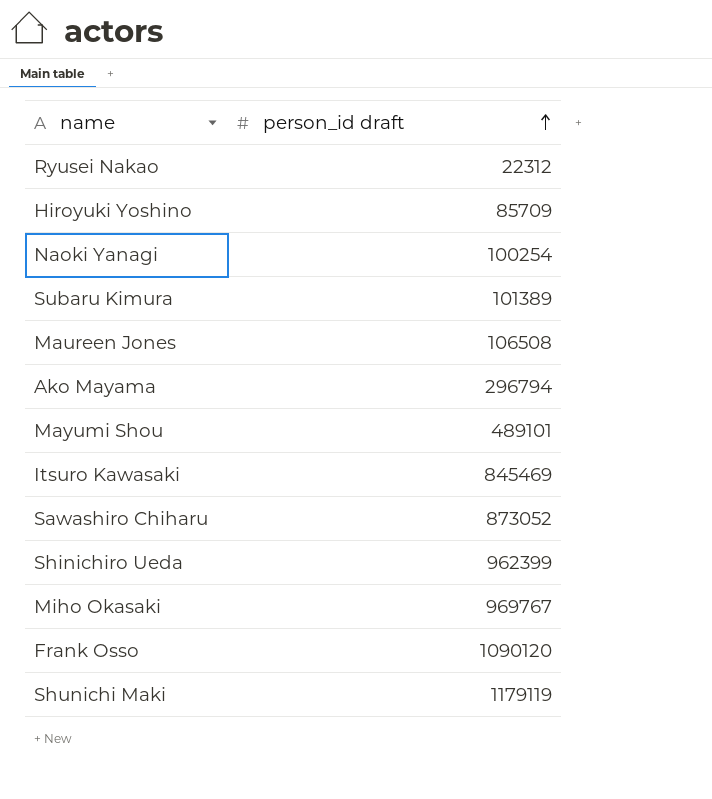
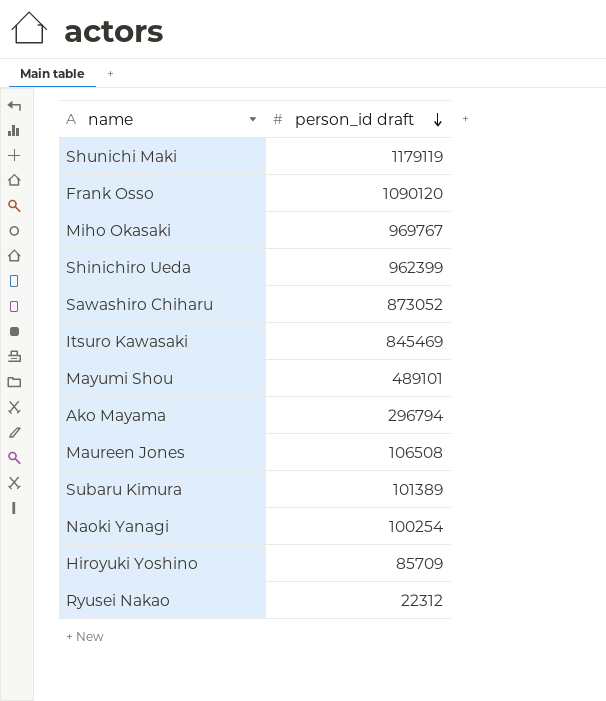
row order: person_id draft ascending -> person_id draft descending

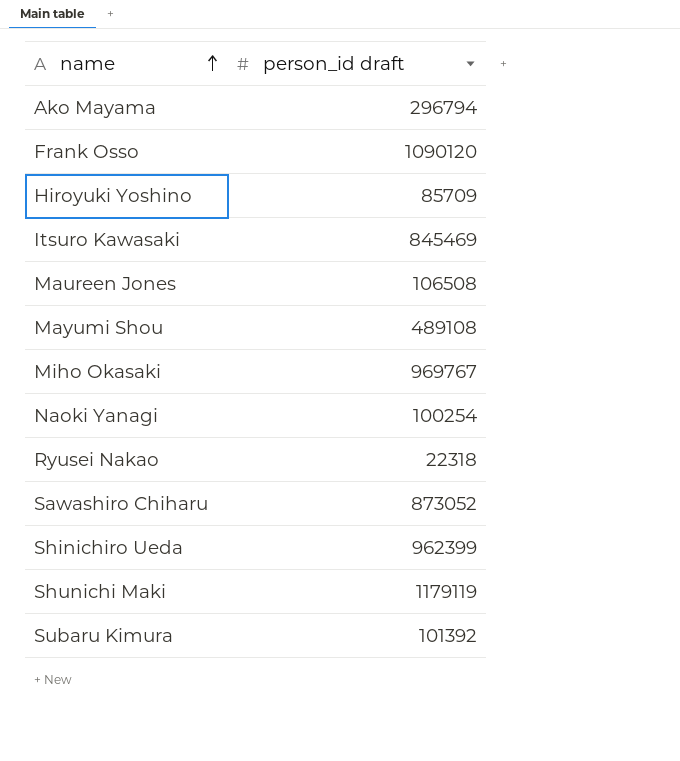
row order: person_id draft descending -> name ascending
Mayumi Shou | person_id draft: 489101 -> 489108
Ryusei Nakao | person_id draft: 22312 -> 22318
Subaru Kimura | person_id draft: 101389 -> 101392

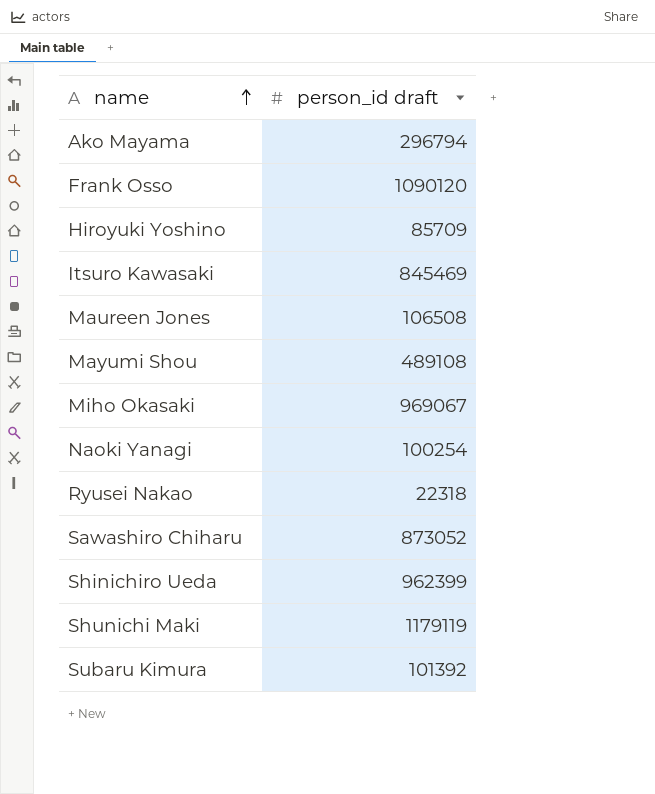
Miho Okasaki | person_id draft: 969767 -> 969067

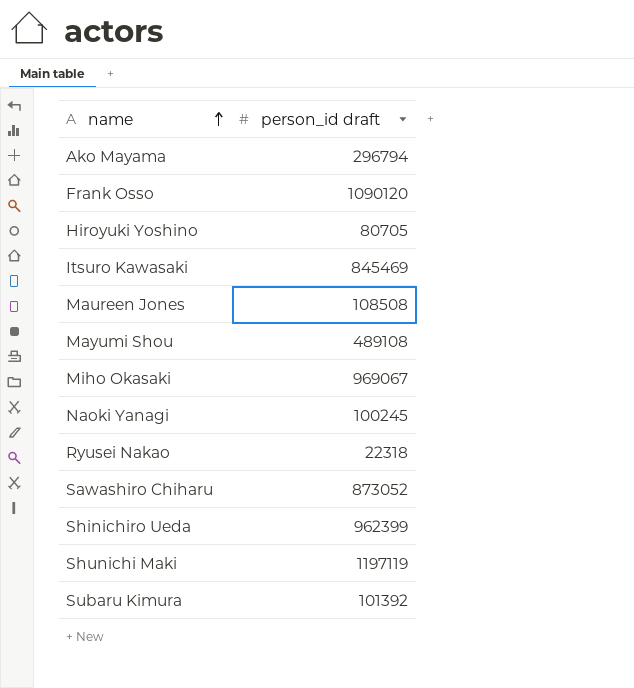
Hiroyuki Yoshino | person_id draft: 85709 -> 80705
Maureen Jones | person_id draft: 106508 -> 108508
Naoki Yanagi | person_id draft: 100254 -> 100245
Shunichi Maki | person_id draft: 1179119 -> 1197119

